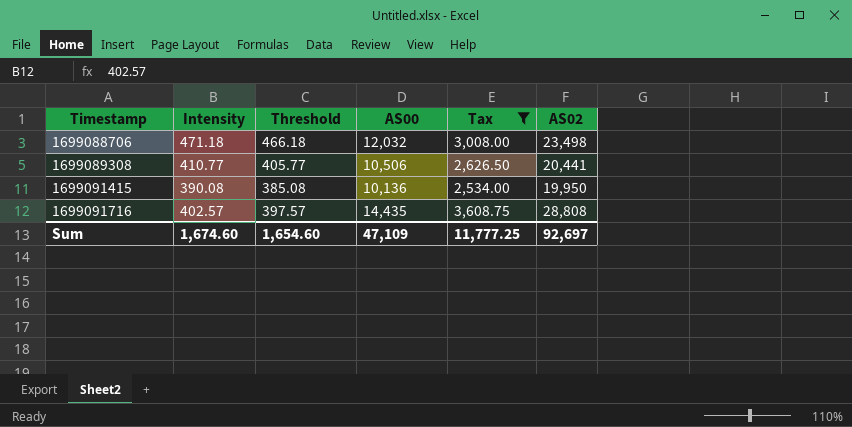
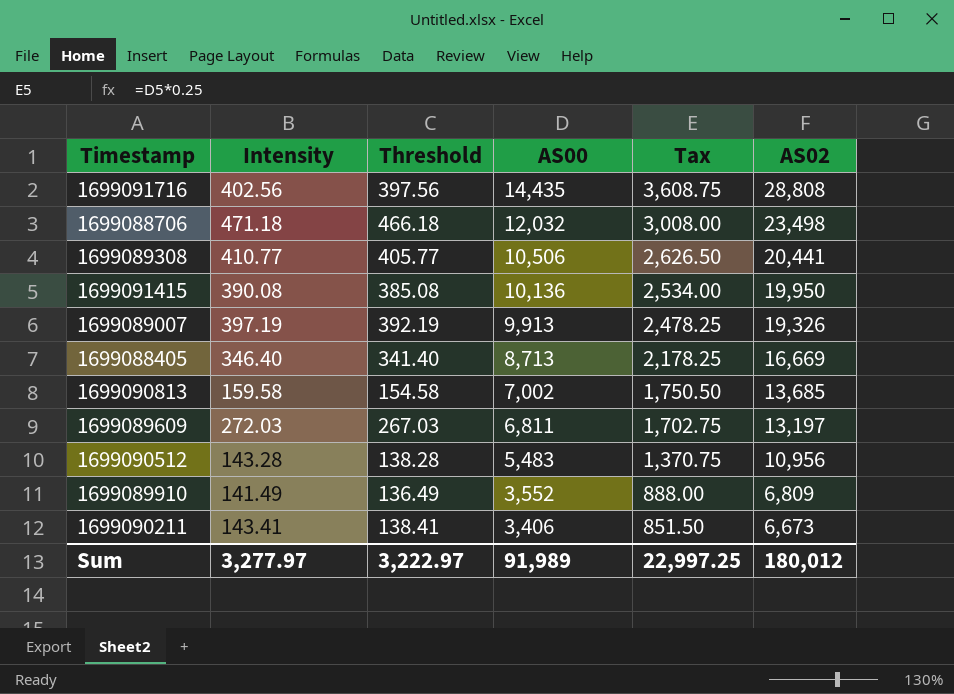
filter: Tax >= 2,534.00 -> none
row order: Timestamp ascending -> AS00 descending
1699091716 | Intensity: 402.57 -> 402.56
1699091716 | Threshold: 397.57 -> 397.56
Sum | Intensity: 1,674.60 -> 3,277.97
Sum | Threshold: 1,654.60 -> 3,222.97
Sum | AS00: 47,109 -> 91,989
Sum | Tax: 11,777.25 -> 22,997.25
Sum | AS02: 92,697 -> 180,012

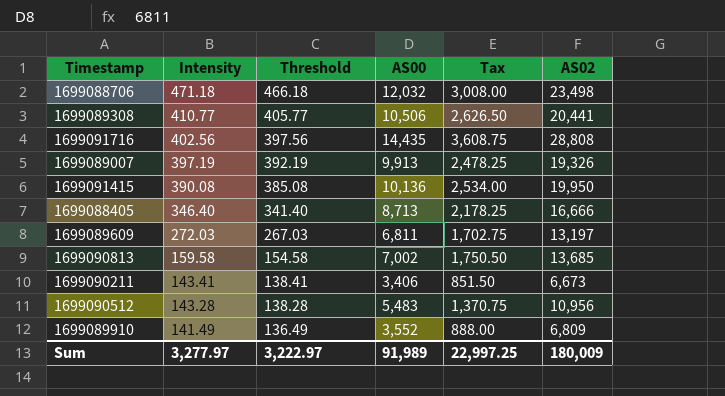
row order: AS00 descending -> Intensity descending
1699088405 | AS02: 16,669 -> 16,666
Sum | AS02: 180,012 -> 180,009

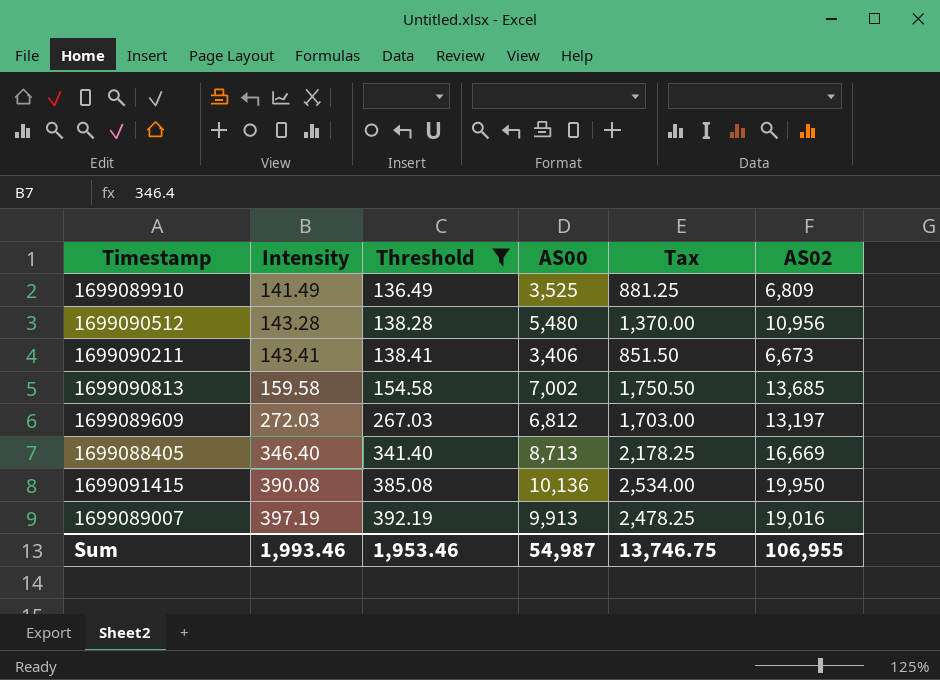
filter: none -> Threshold <= 392.19
row order: Intensity descending -> Intensity ascending
1699089910 | AS00: 3,552 -> 3,525
1699089910 | Tax: 888.00 -> 881.25
1699090512 | AS00: 5,483 -> 5,480
1699090512 | Tax: 1,370.75 -> 1,370.00
1699089609 | AS00: 6,811 -> 6,812
1699089609 | Tax: 1,702.75 -> 1,703.00
1699088405 | AS02: 16,666 -> 16,669
1699089007 | AS02: 19,326 -> 19,016
Sum | Intensity: 3,277.97 -> 1,993.46
Sum | Threshold: 3,222.97 -> 1,953.46
Sum | AS00: 91,989 -> 54,987
Sum | Tax: 22,997.25 -> 13,746.75
Sum | AS02: 180,009 -> 106,955

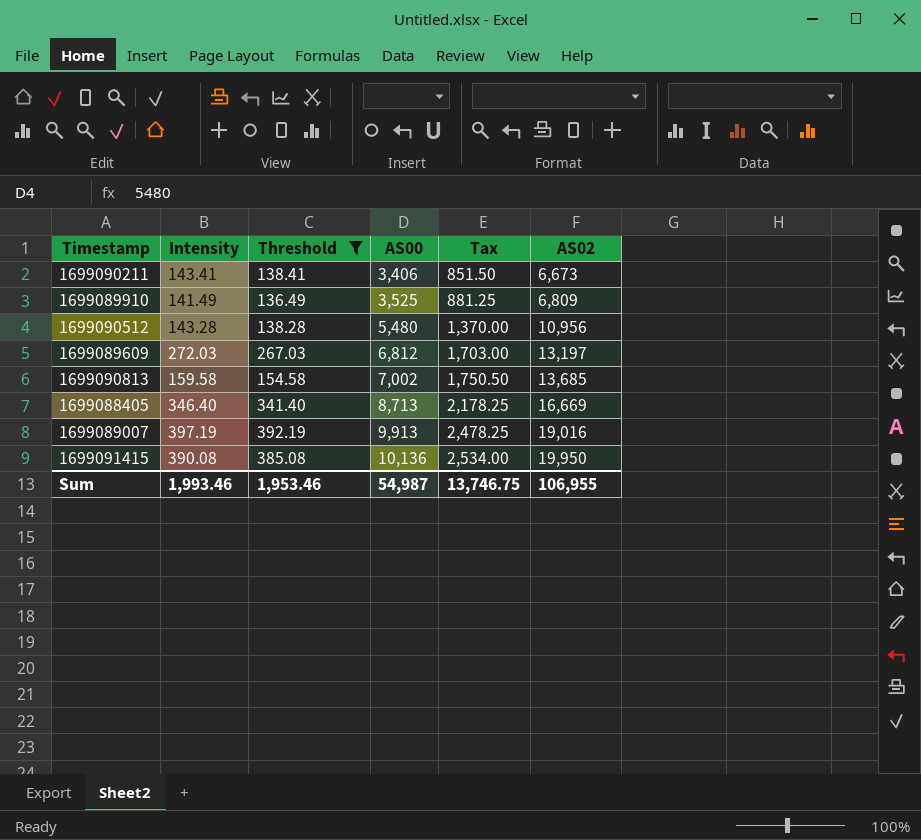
row order: Intensity ascending -> AS00 ascending

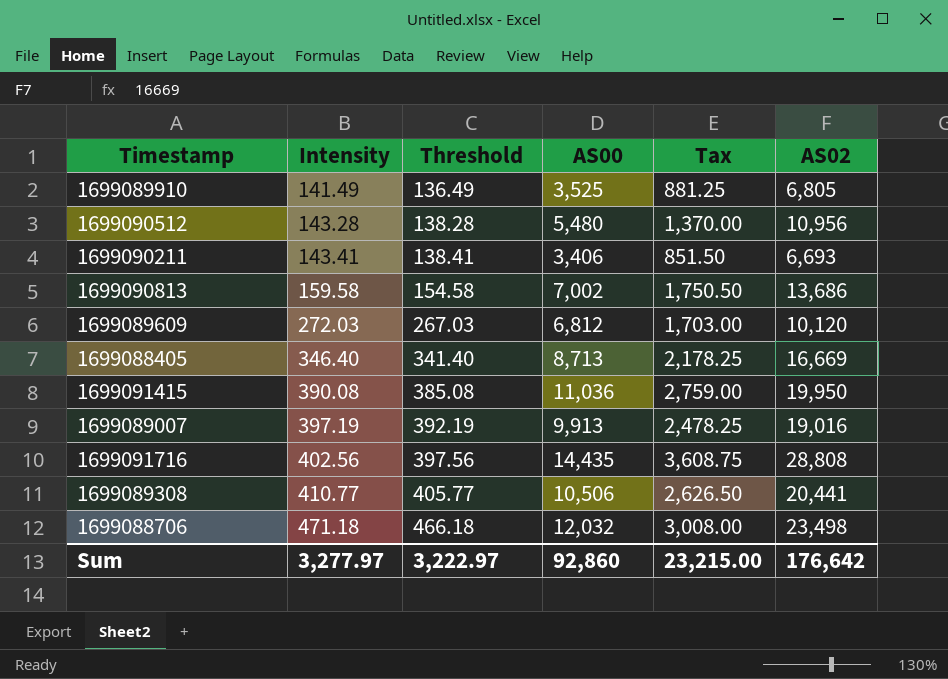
filter: Threshold <= 392.19 -> none
row order: AS00 ascending -> Intensity ascending
1699089910 | AS02: 6,809 -> 6,805
1699090211 | AS02: 6,673 -> 6,693
1699090813 | AS02: 13,685 -> 13,686
1699089609 | AS02: 13,197 -> 10,120
1699091415 | AS00: 10,136 -> 11,036
1699091415 | Tax: 2,534.00 -> 2,759.00
Sum | Intensity: 1,993.46 -> 3,277.97
Sum | Threshold: 1,953.46 -> 3,222.97
Sum | AS00: 54,987 -> 92,860
Sum | Tax: 13,746.75 -> 23,215.00
Sum | AS02: 106,955 -> 176,642

